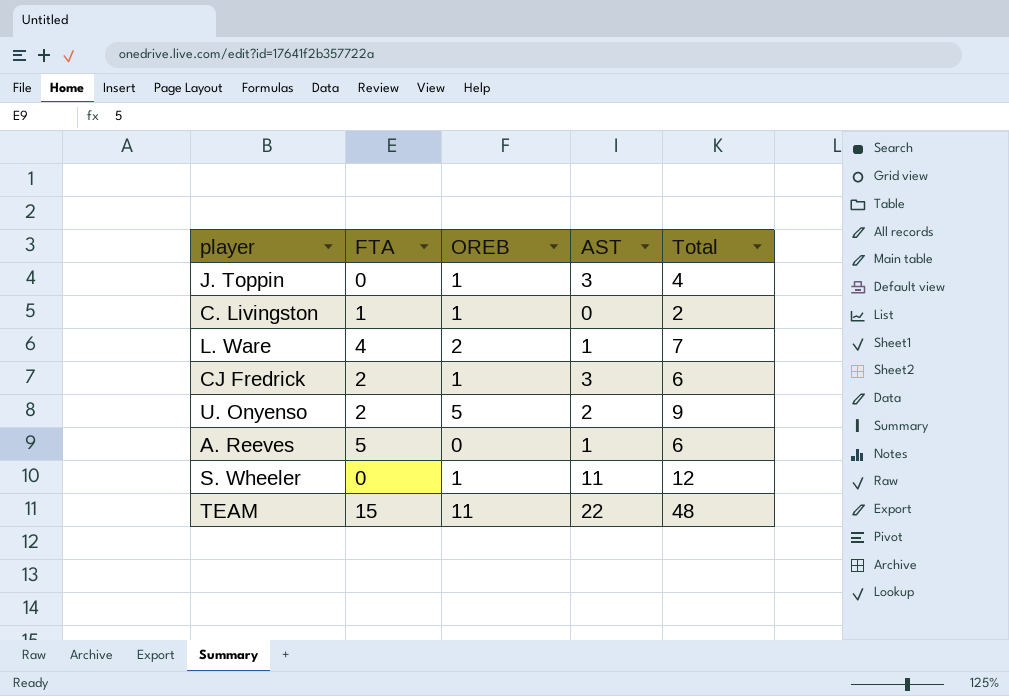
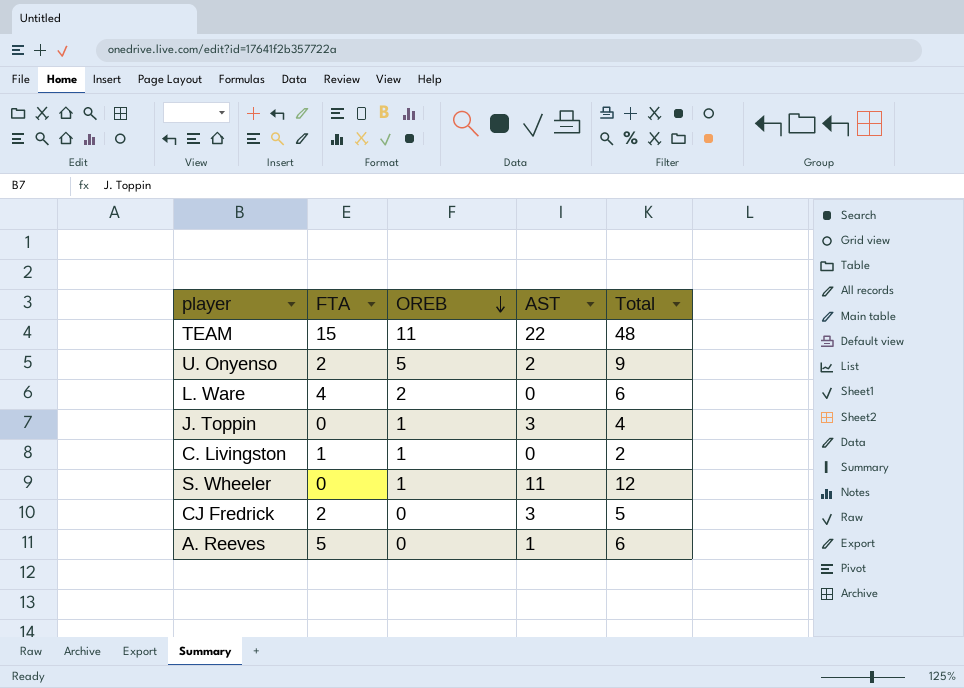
row order: none -> OREB descending
L. Ware | AST: 1 -> 0
L. Ware | Total: 7 -> 6
CJ Fredrick | OREB: 1 -> 0
CJ Fredrick | Total: 6 -> 5

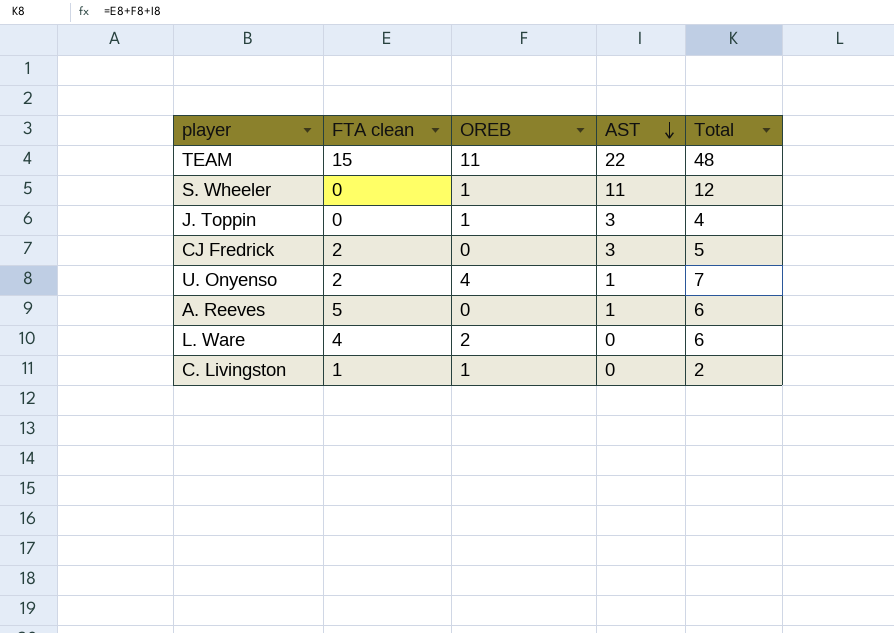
row order: OREB descending -> AST descending
column name: FTA -> FTA clean
U. Onyenso | OREB: 5 -> 4
U. Onyenso | AST: 2 -> 1
U. Onyenso | Total: 9 -> 7

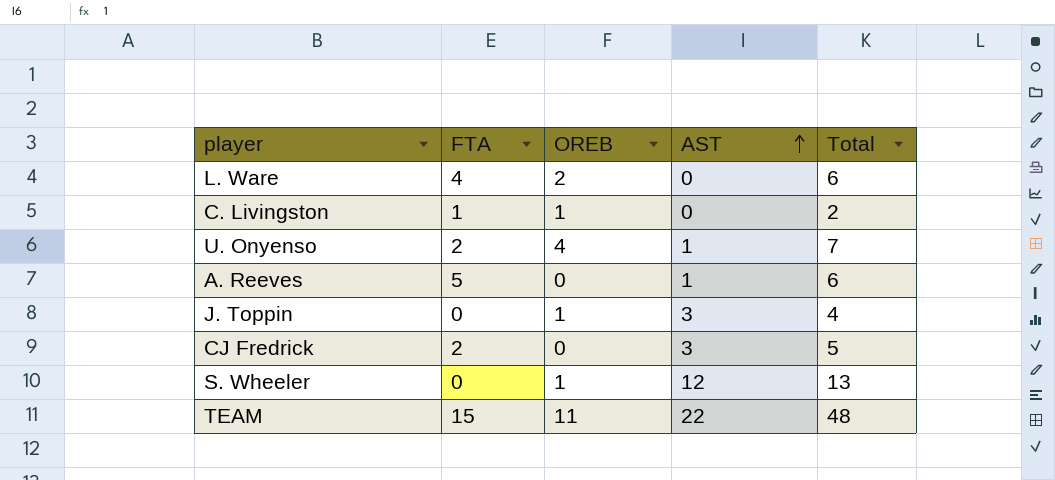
row order: AST descending -> AST ascending
column name: FTA clean -> FTA
S. Wheeler | AST: 11 -> 12
S. Wheeler | Total: 12 -> 13

